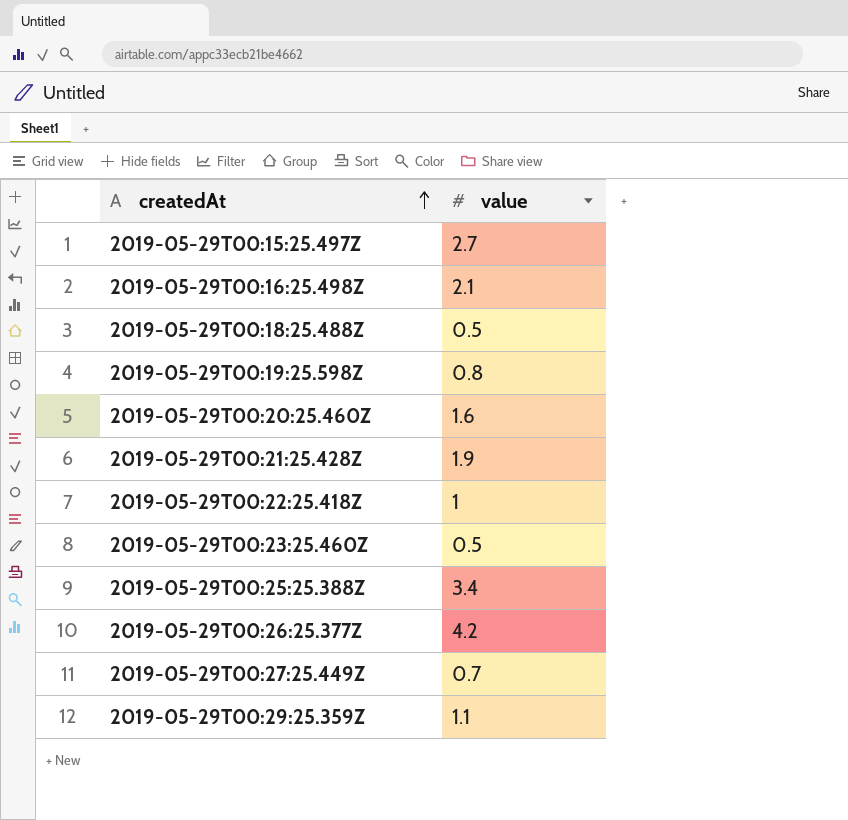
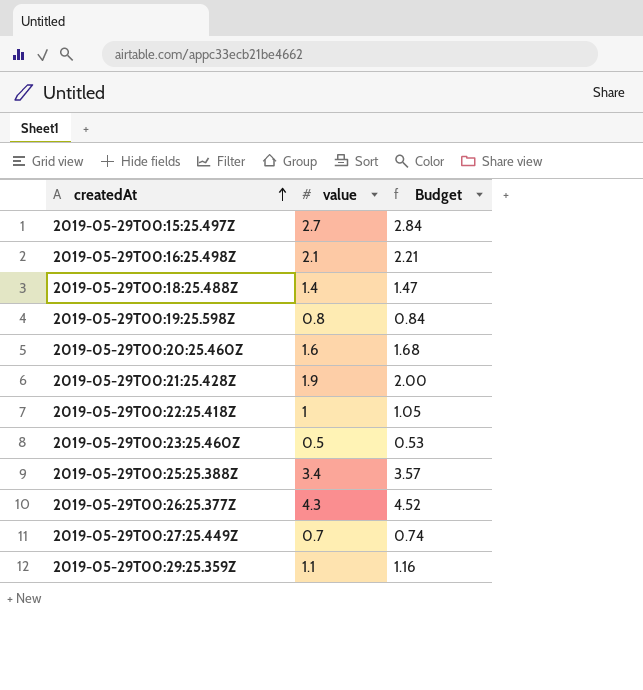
column Budget | formula: none -> [value] * 1.05
2019-05-29T00:18:25.488Z | value: 0.5 -> 1.4
2019-05-29T00:26:25.377Z | value: 4.2 -> 4.3

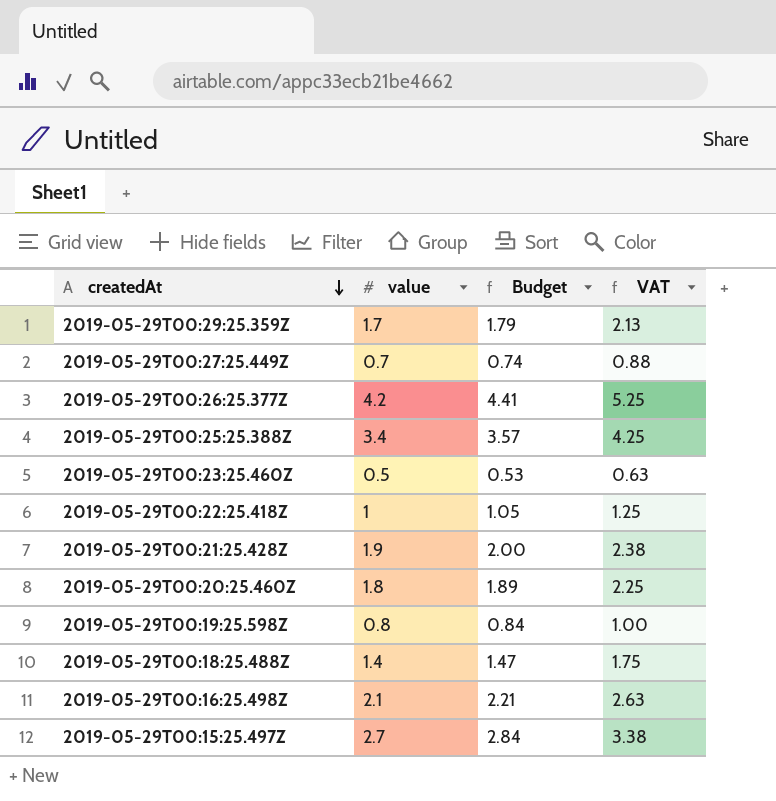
row order: createdAt ascending -> createdAt descending
column VAT | formula: none -> [value] * 1.25
2019-05-29T00:29:25.359Z | value: 1.1 -> 1.7
2019-05-29T00:29:25.359Z | Budget: 1.16 -> 1.79
2019-05-29T00:26:25.377Z | value: 4.3 -> 4.2
2019-05-29T00:26:25.377Z | Budget: 4.52 -> 4.41
2019-05-29T00:20:25.460Z | value: 1.6 -> 1.8
2019-05-29T00:20:25.460Z | Budget: 1.68 -> 1.89

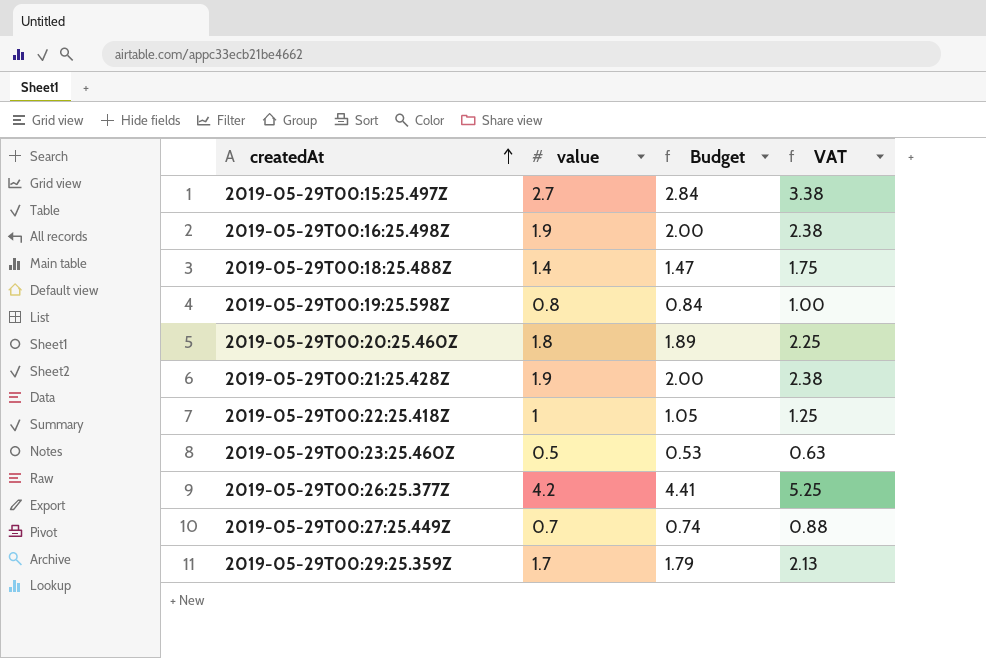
row order: createdAt descending -> createdAt ascending
row 2019-05-29T00:25:25.388Z: 3.4 | 3.57 | 4.25 -> none
2019-05-29T00:16:25.498Z | value: 2.1 -> 1.9
2019-05-29T00:16:25.498Z | Budget: 2.21 -> 2.00
2019-05-29T00:16:25.498Z | VAT: 2.63 -> 2.38

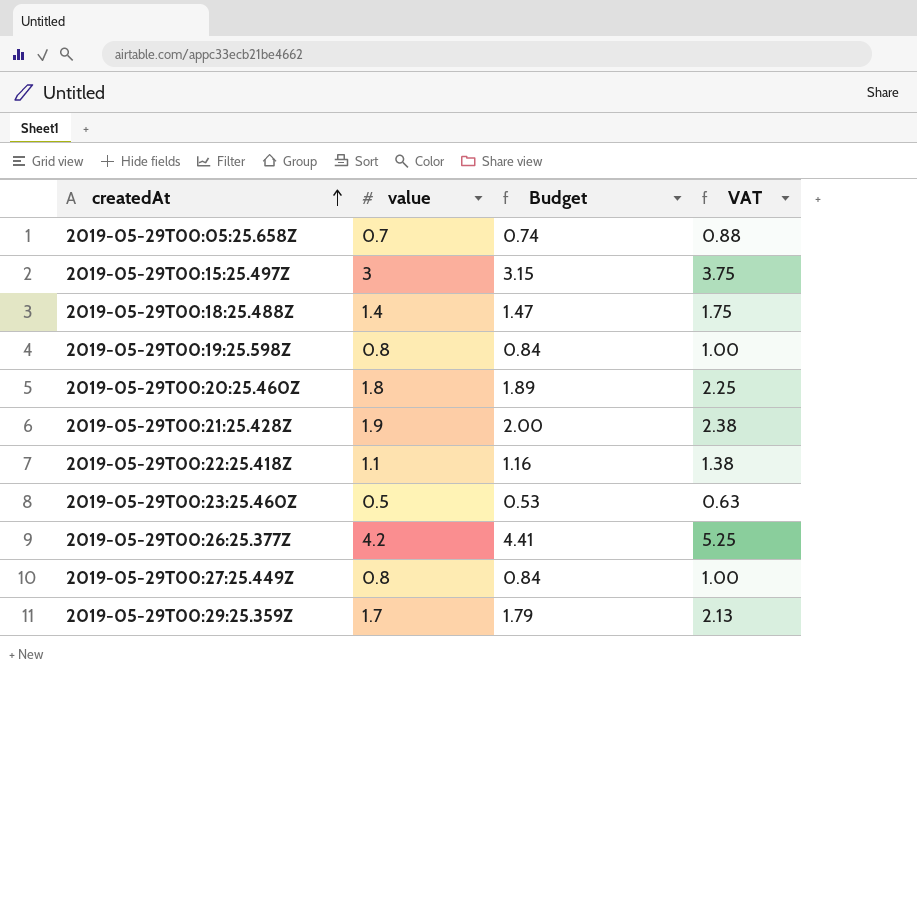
row 2019-05-29T00:16:25.498Z: 1.9 | 2.00 | 2.38 -> none
row 2019-05-29T00:05:25.658Z: none -> 0.7 | 0.74 | 0.88
2019-05-29T00:15:25.497Z | value: 2.7 -> 3
2019-05-29T00:15:25.497Z | Budget: 2.84 -> 3.15
2019-05-29T00:15:25.497Z | VAT: 3.38 -> 3.75
2019-05-29T00:22:25.418Z | value: 1 -> 1.1
2019-05-29T00:22:25.418Z | Budget: 1.05 -> 1.16
2019-05-29T00:22:25.418Z | VAT: 1.25 -> 1.38
2019-05-29T00:27:25.449Z | value: 0.7 -> 0.8
2019-05-29T00:27:25.449Z | Budget: 0.74 -> 0.84
2019-05-29T00:27:25.449Z | VAT: 0.88 -> 1.00

